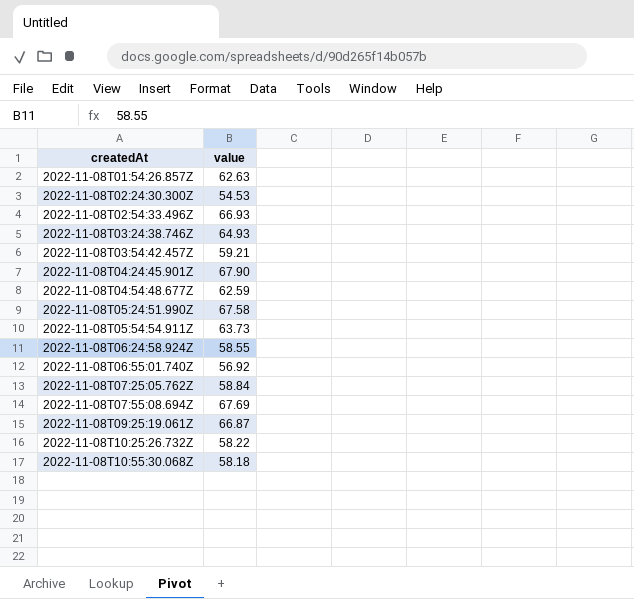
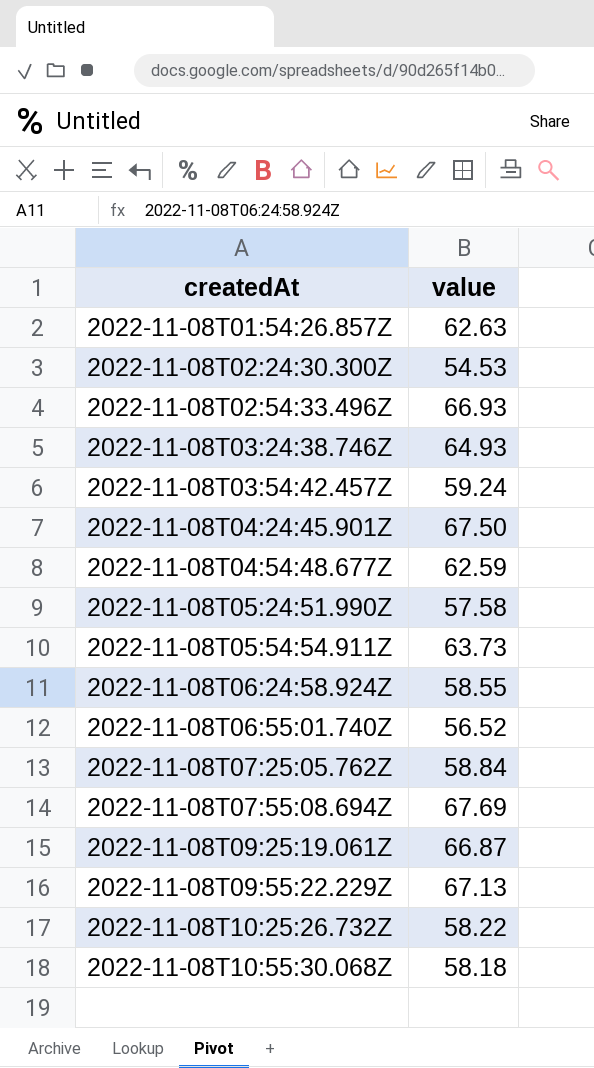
2022-11-08T03:54:42.457Z | value: 59.21 -> 59.24
2022-11-08T04:24:45.901Z | value: 67.90 -> 67.50
2022-11-08T05:24:51.990Z | value: 67.58 -> 57.58
2022-11-08T06:55:01.740Z | value: 56.92 -> 56.52
row 2022-11-08T09:55:22.229Z: none -> 67.13

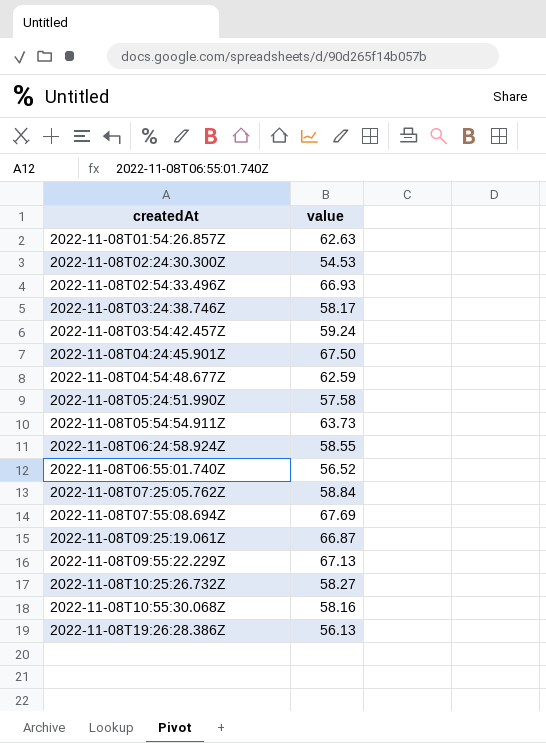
2022-11-08T03:24:38.746Z | value: 64.93 -> 58.17
2022-11-08T10:25:26.732Z | value: 58.22 -> 58.27
2022-11-08T10:55:30.068Z | value: 58.18 -> 58.16
row 2022-11-08T19:26:28.386Z: none -> 56.13

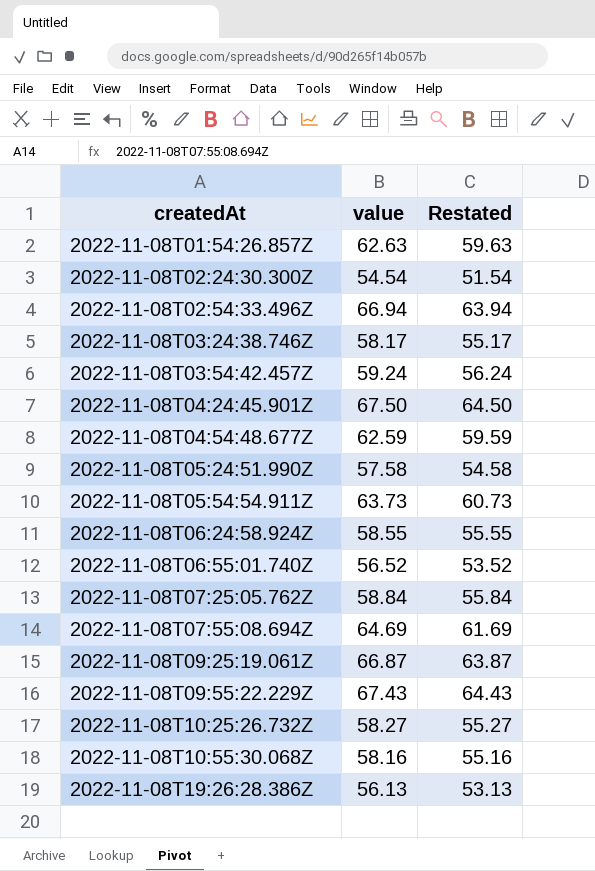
column Restated | formula: none -> [value] - 3
2022-11-08T02:24:30.300Z | value: 54.53 -> 54.54
2022-11-08T02:54:33.496Z | value: 66.93 -> 66.94
2022-11-08T07:55:08.694Z | value: 67.69 -> 64.69
2022-11-08T09:55:22.229Z | value: 67.13 -> 67.43

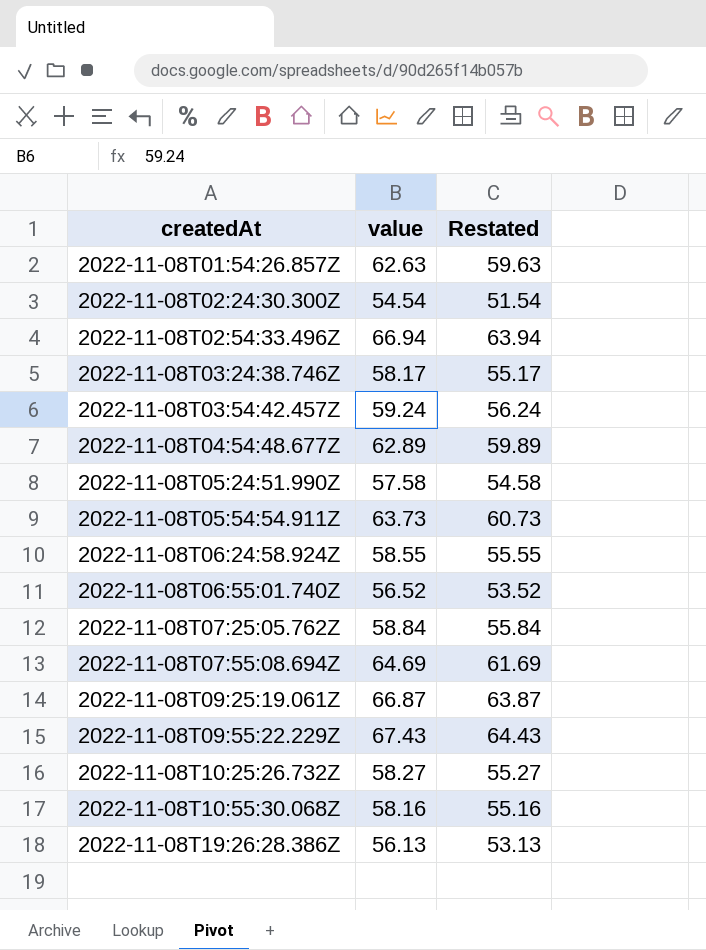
row 2022-11-08T04:24:45.901Z: 67.50 | 64.50 -> none
2022-11-08T04:54:48.677Z | value: 62.59 -> 62.89
2022-11-08T04:54:48.677Z | Restated: 59.59 -> 59.89

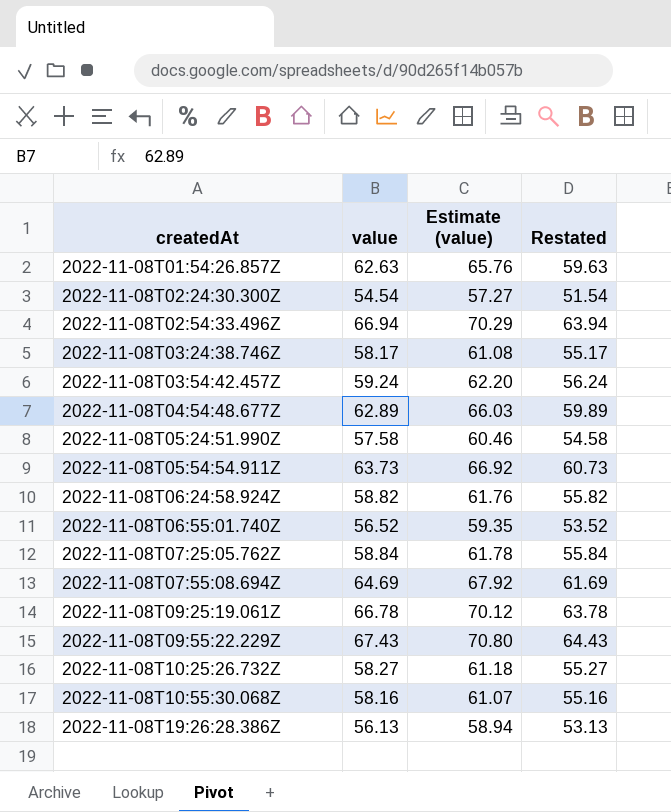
column Estimate (value) | formula: none -> [value] * 1.05
2022-11-08T06:24:58.924Z | value: 58.55 -> 58.82
2022-11-08T06:24:58.924Z | Restated: 55.55 -> 55.82
2022-11-08T09:25:19.061Z | value: 66.87 -> 66.78
2022-11-08T09:25:19.061Z | Restated: 63.87 -> 63.78

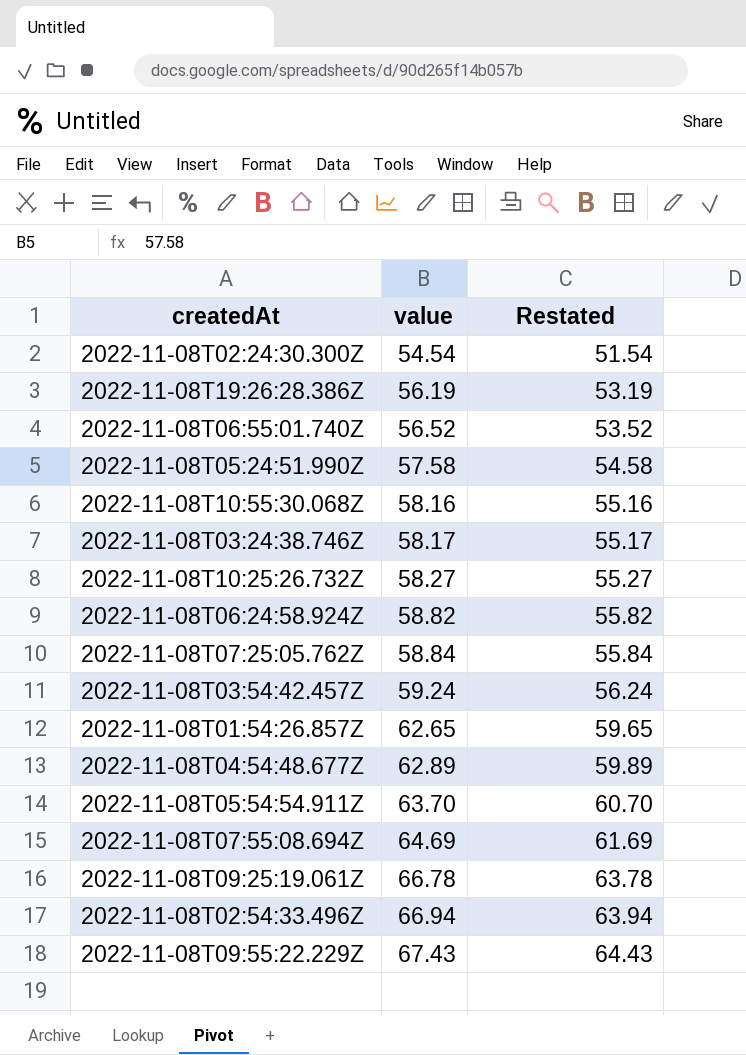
row order: createdAt ascending -> value ascending
column Estimate (value) | formula: [value] * 1.05 -> none
2022-11-08T19:26:28.386Z | value: 56.13 -> 56.19
2022-11-08T19:26:28.386Z | Restated: 53.13 -> 53.19
2022-11-08T01:54:26.857Z | value: 62.63 -> 62.65
2022-11-08T01:54:26.857Z | Restated: 59.63 -> 59.65
2022-11-08T05:54:54.911Z | value: 63.73 -> 63.70
2022-11-08T05:54:54.911Z | Restated: 60.73 -> 60.70

